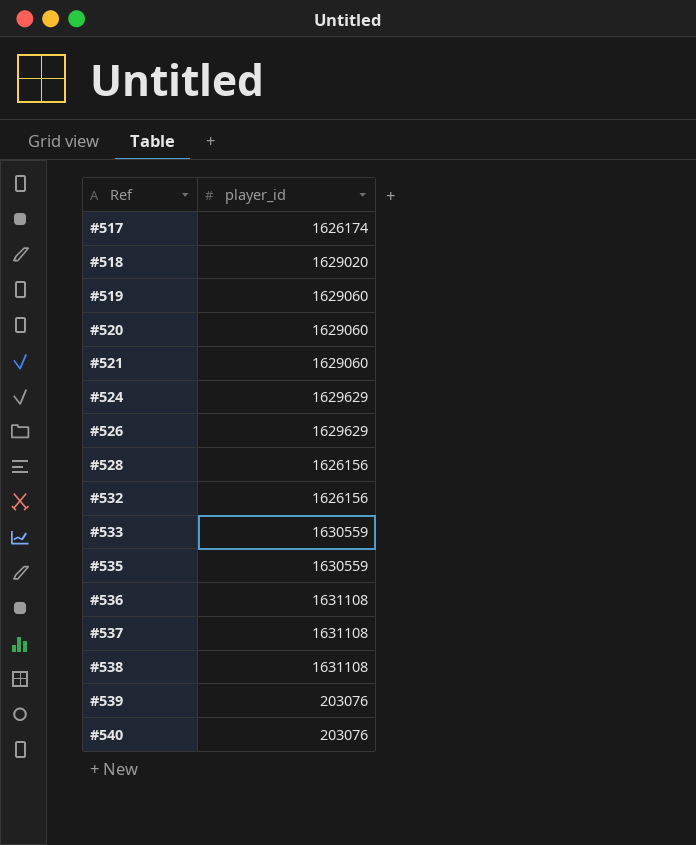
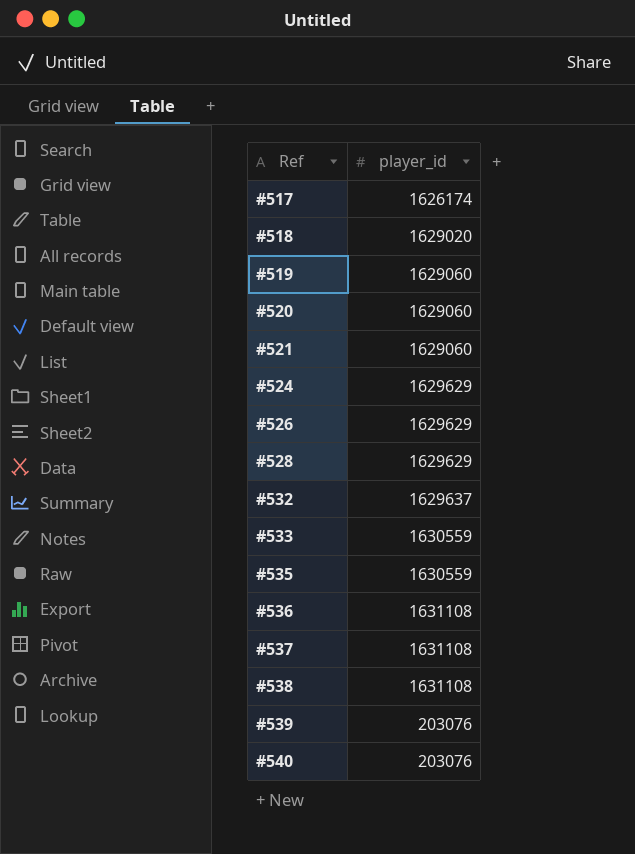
#528 | player_id: 1626156 -> 1629629
#532 | player_id: 1626156 -> 1629637

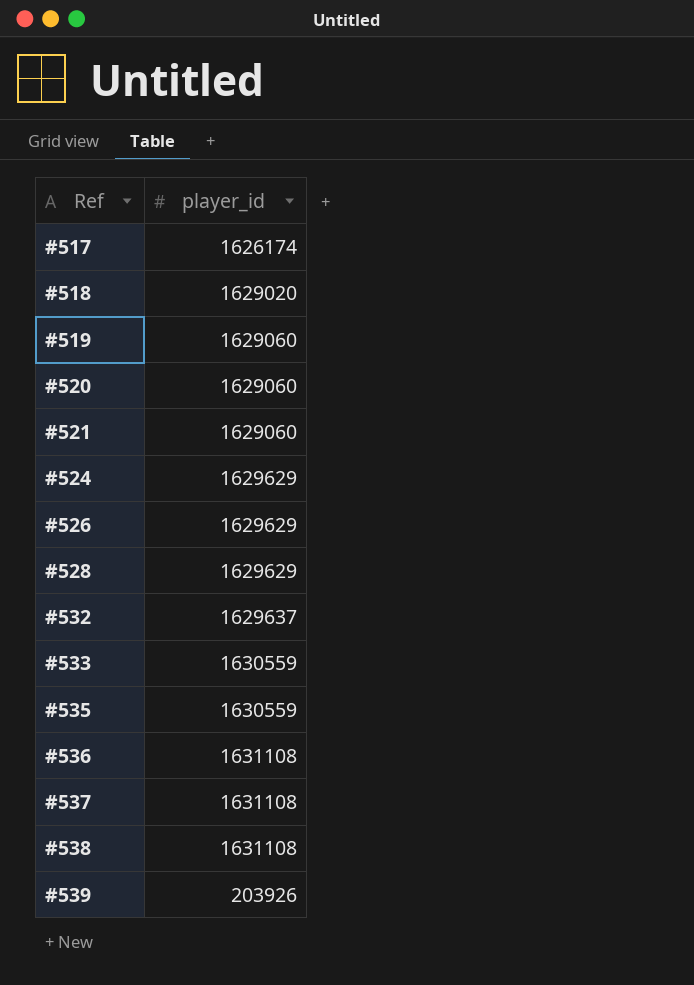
row #540: 203076 -> none
#539 | player_id: 203076 -> 203926

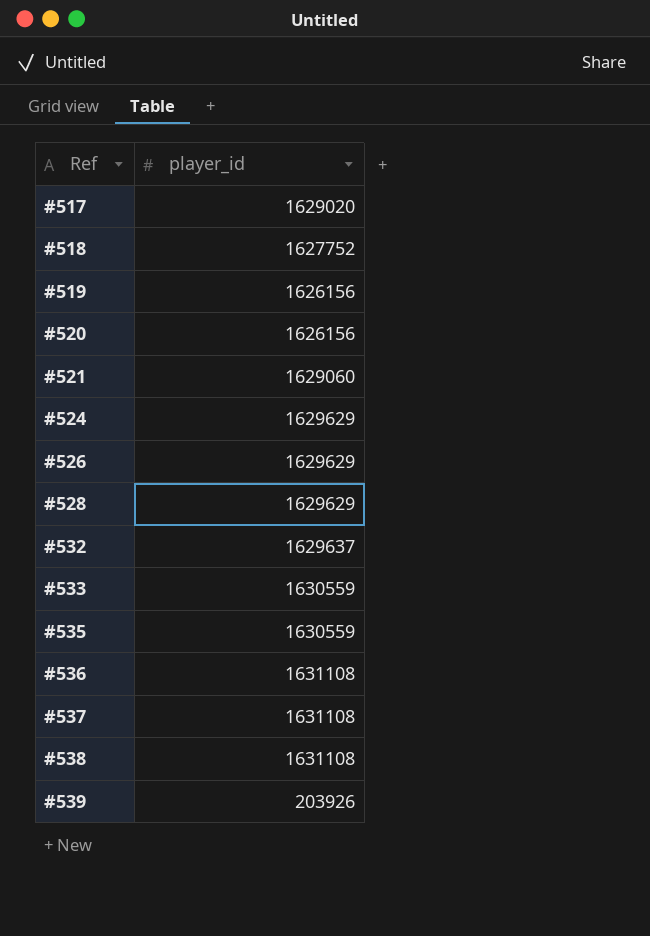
#517 | player_id: 1626174 -> 1629020
#518 | player_id: 1629020 -> 1627752
#519 | player_id: 1629060 -> 1626156
#520 | player_id: 1629060 -> 1626156

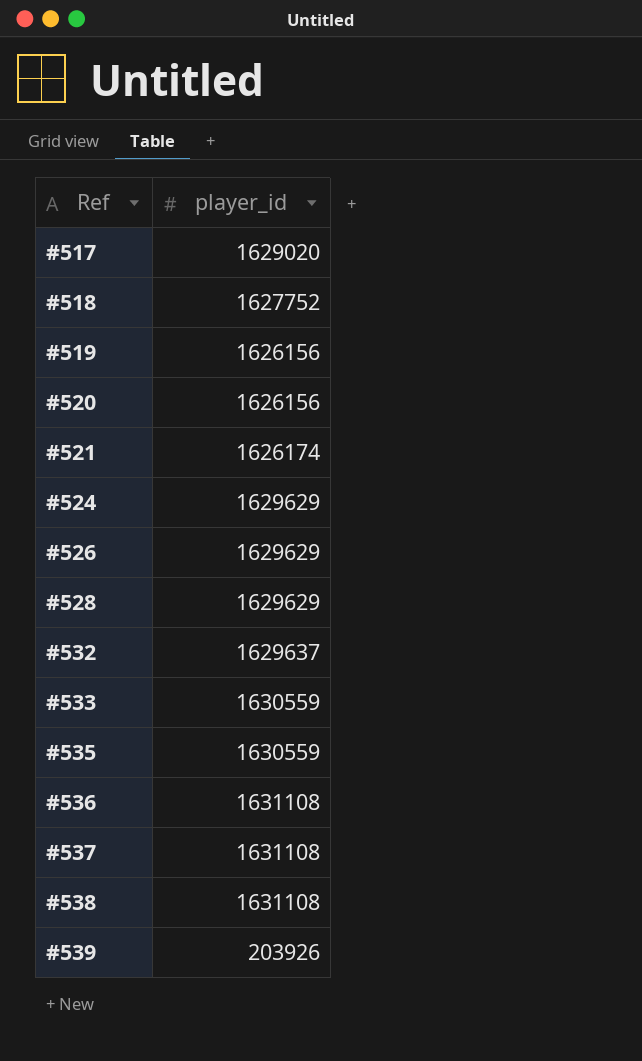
#521 | player_id: 1629060 -> 1626174

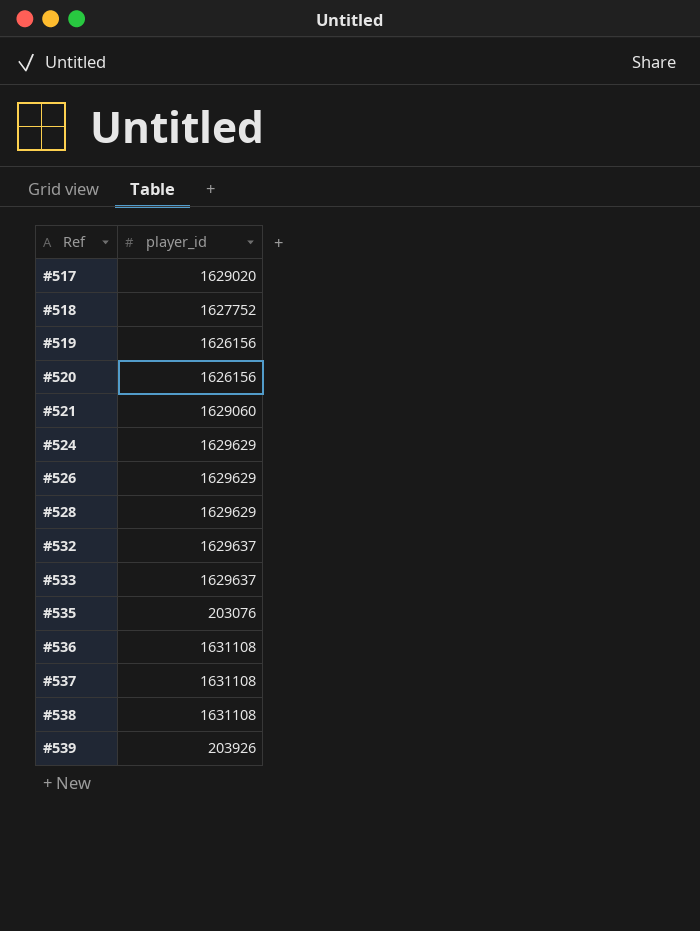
#521 | player_id: 1626174 -> 1629060
#533 | player_id: 1630559 -> 1629637
#535 | player_id: 1630559 -> 203076

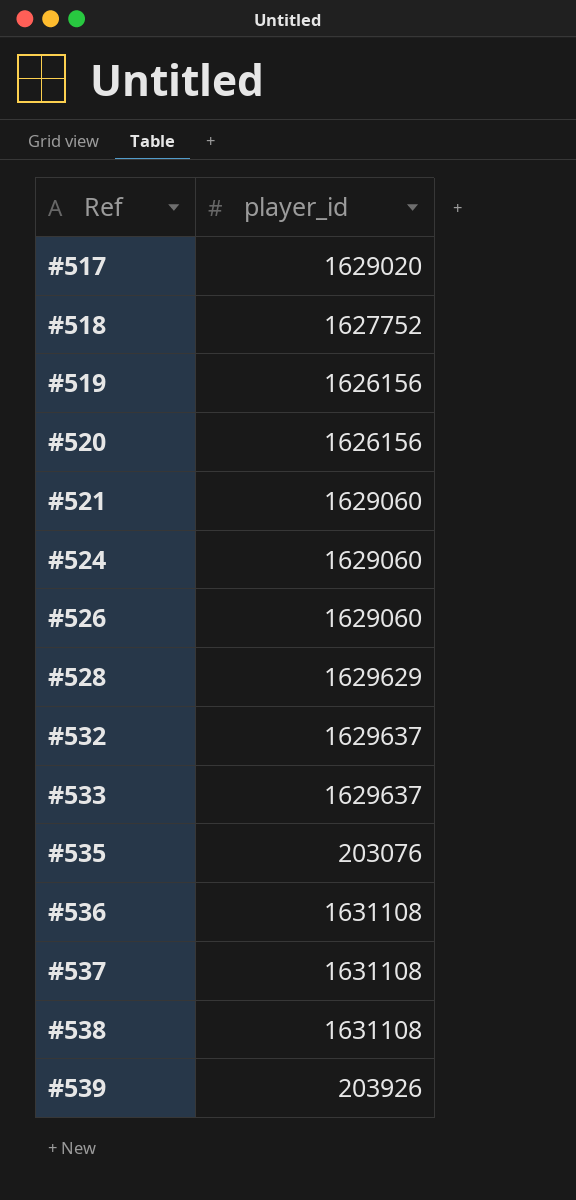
#524 | player_id: 1629629 -> 1629060
#526 | player_id: 1629629 -> 1629060

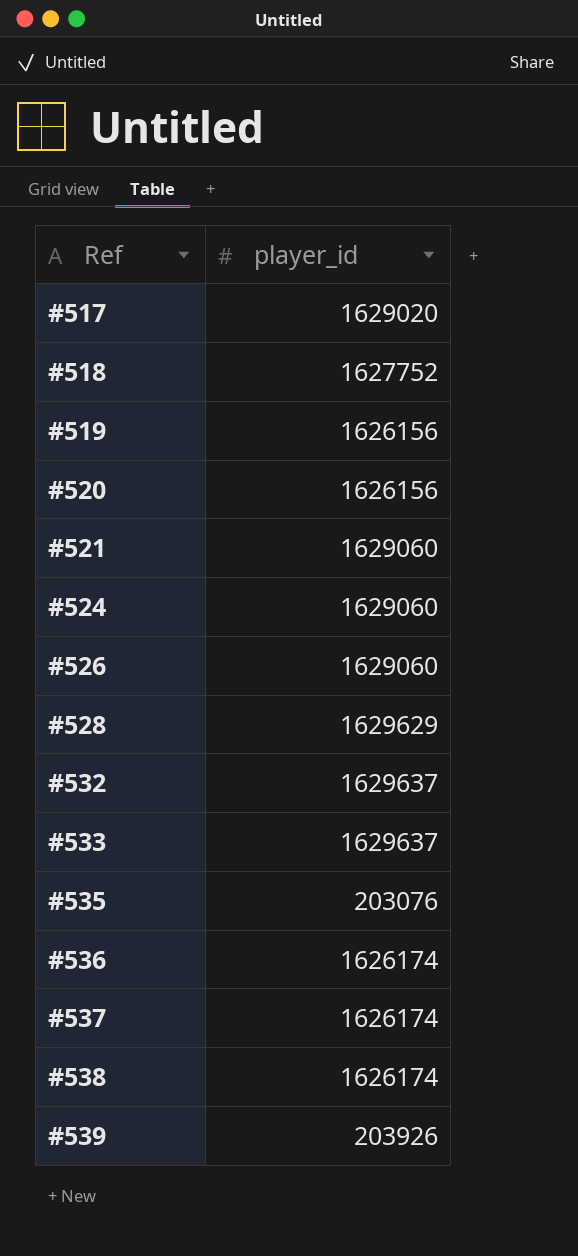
#536 | player_id: 1631108 -> 1626174
#537 | player_id: 1631108 -> 1626174
#538 | player_id: 1631108 -> 1626174

